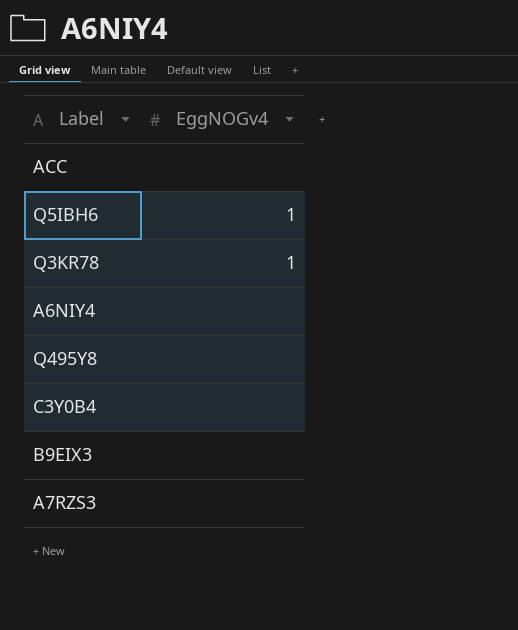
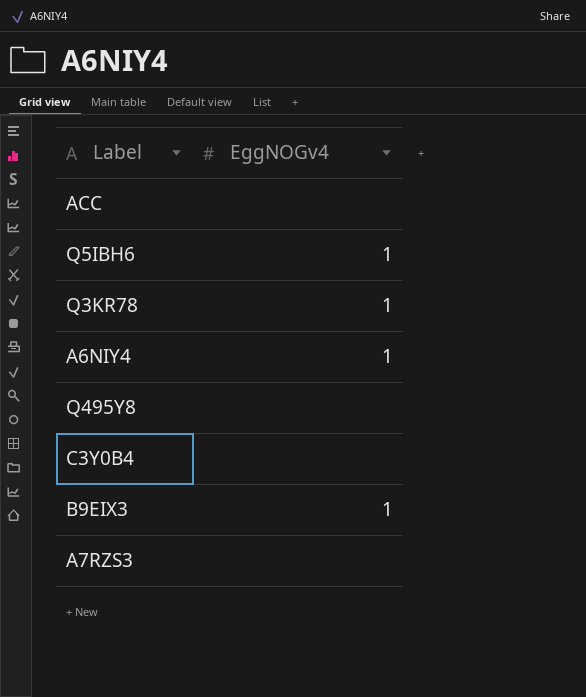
A6NIY4 | EggNOGv4: none -> 1
B9EIX3 | EggNOGv4: none -> 1

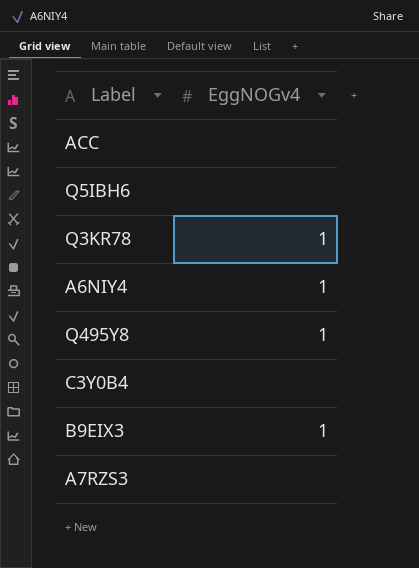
Q5IBH6 | EggNOGv4: 1 -> none
Q495Y8 | EggNOGv4: none -> 1

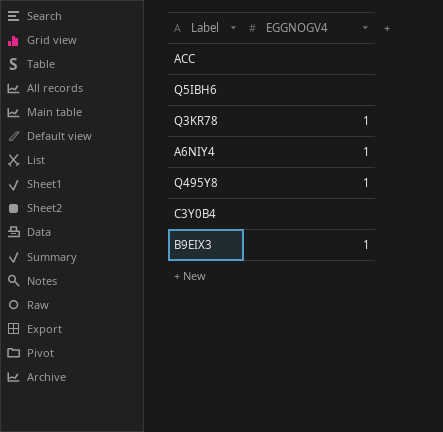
column name: EggNOGv4 -> EGGNOGV4
row A7RZS3: none -> none

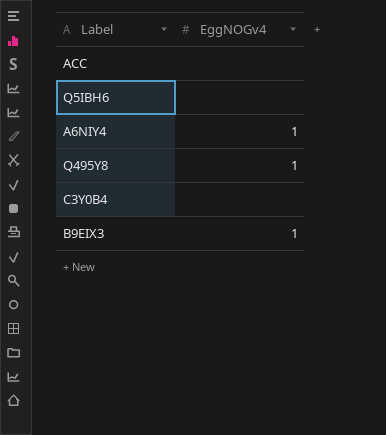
column name: EGGNOGV4 -> EggNOGv4
row Q3KR78: 1 -> none

